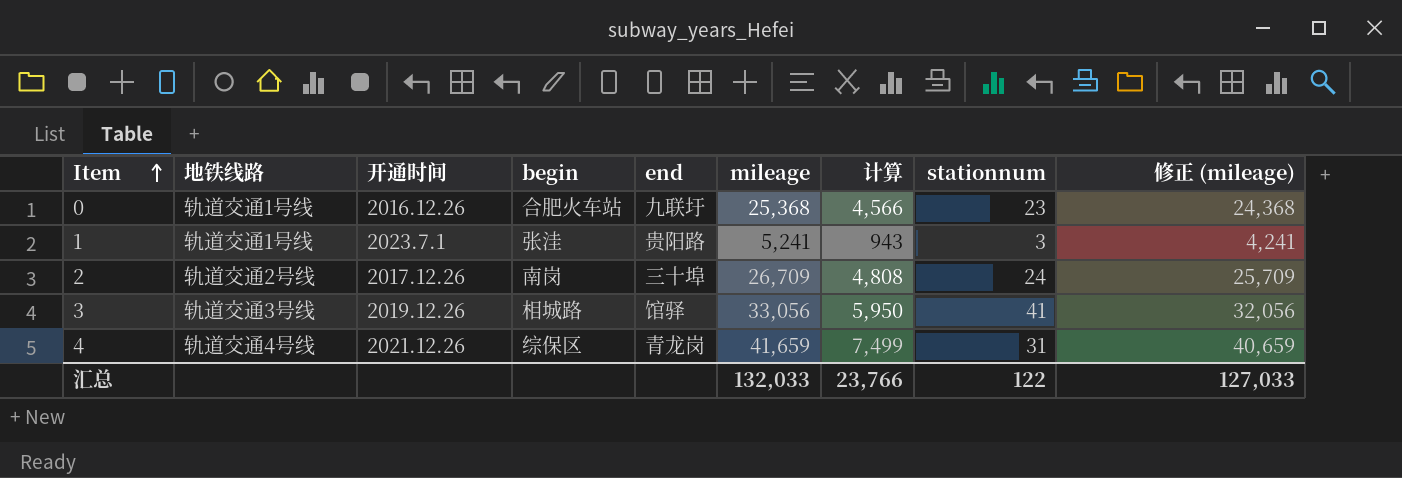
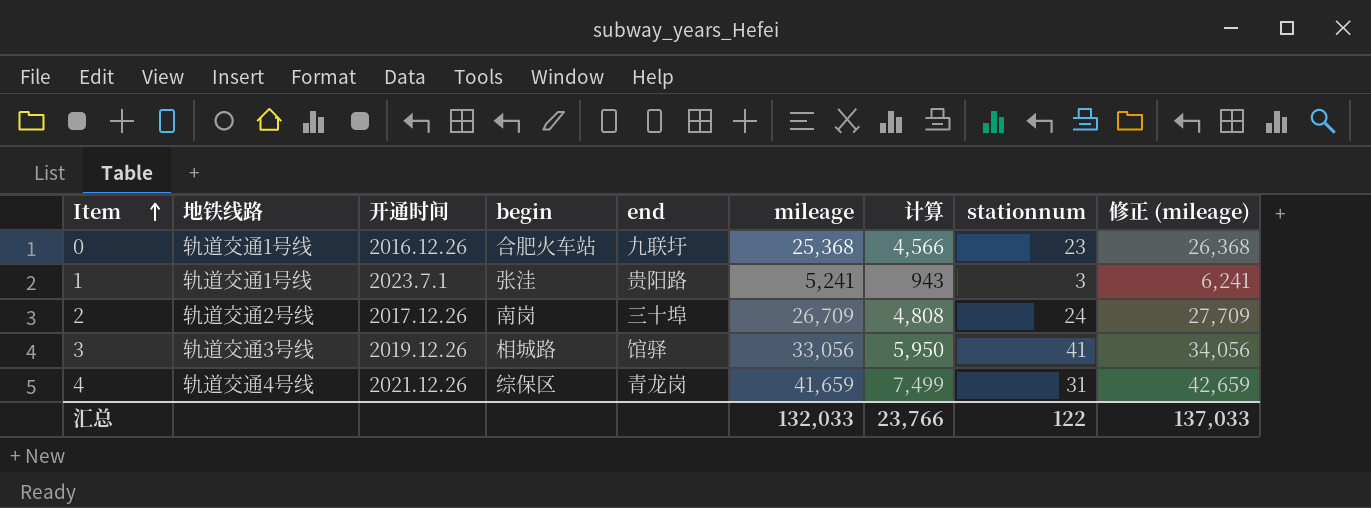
column 修正 (mileage) | formula: [mileage] - 1000 -> [mileage] + 1000
汇总 | 修正 (mileage): 127,033 -> 137,033

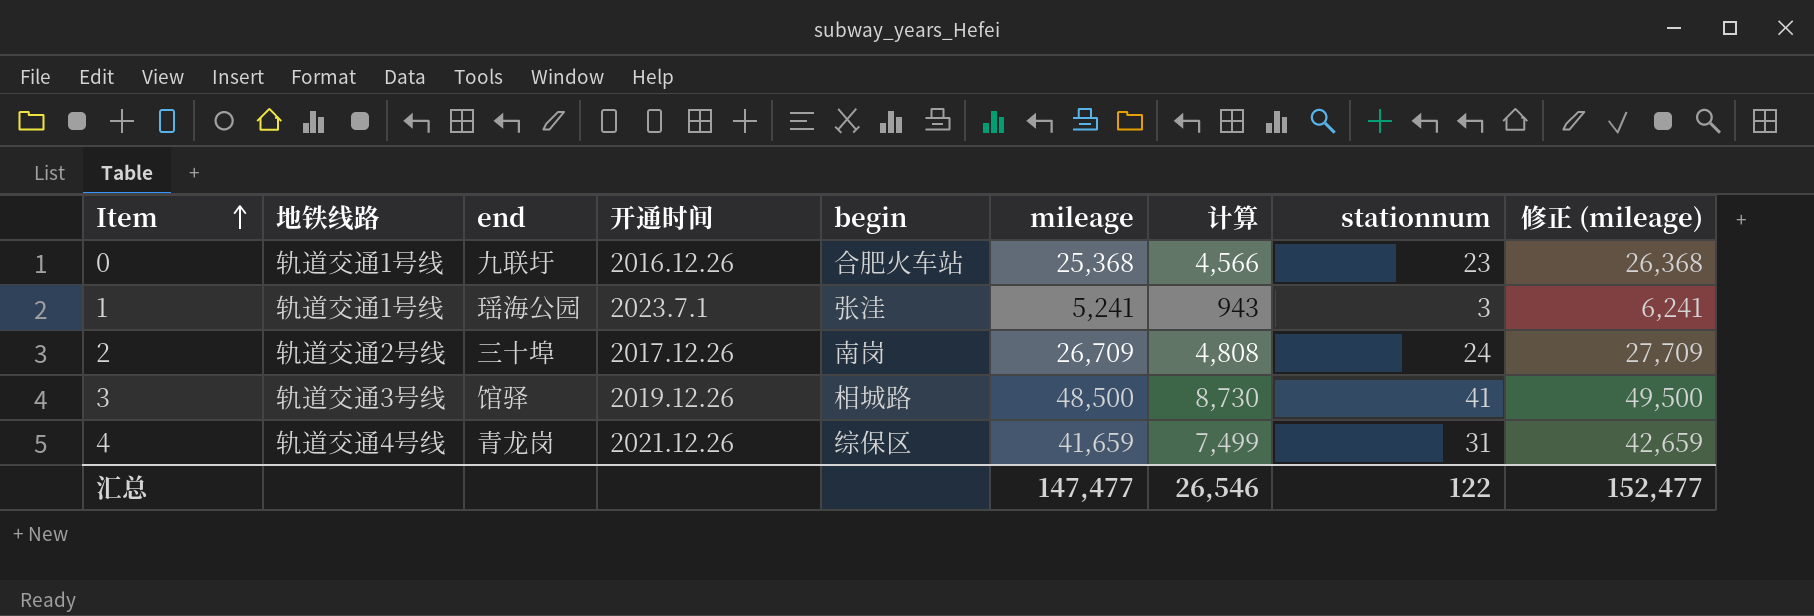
column end | position: 5 -> 3
1 | end: 贵阳路 -> 瑶海公园
3 | mileage: 33,056 -> 48,500
3 | 计算: 5,950 -> 8,730
3 | 修正 (mileage): 34,056 -> 49,500
汇总 | mileage: 132,033 -> 147,477
汇总 | 计算: 23,766 -> 26,546
汇总 | 修正 (mileage): 137,033 -> 152,477

